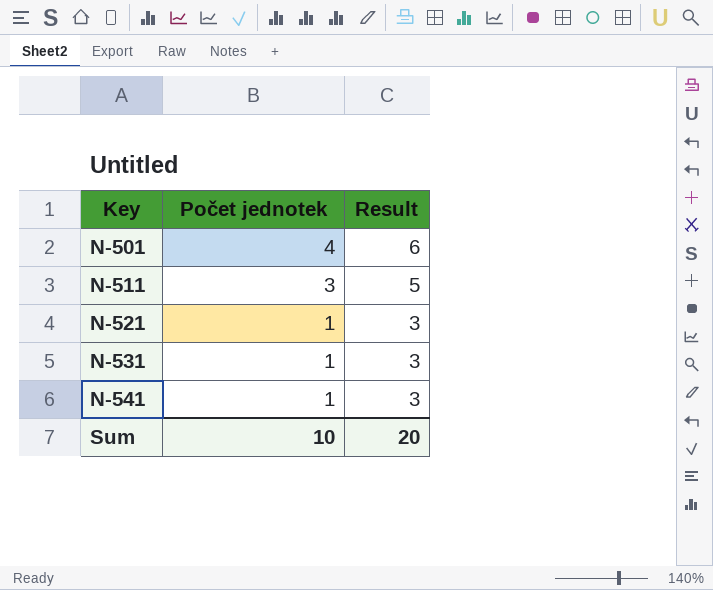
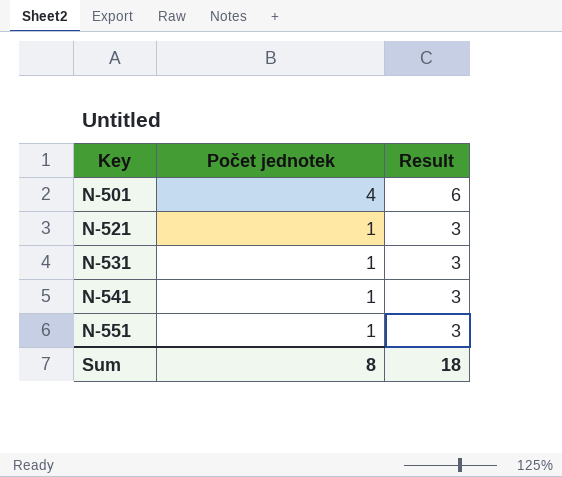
row N-511: 3 | 5 -> none
row N-551: none -> 1 | 3
Sum | Počet jednotek: 10 -> 8
Sum | Result: 20 -> 18

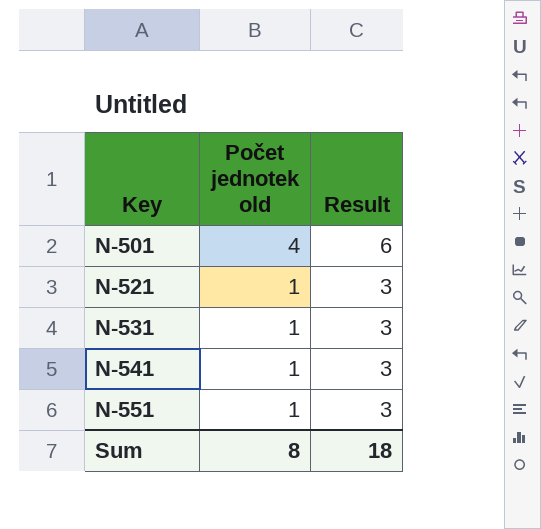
column name: Počet jednotek -> Počet jednotek old

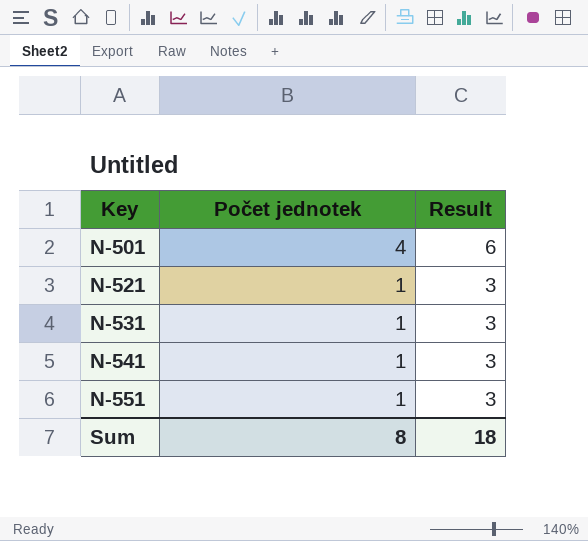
column name: Počet jednotek old -> Počet jednotek

